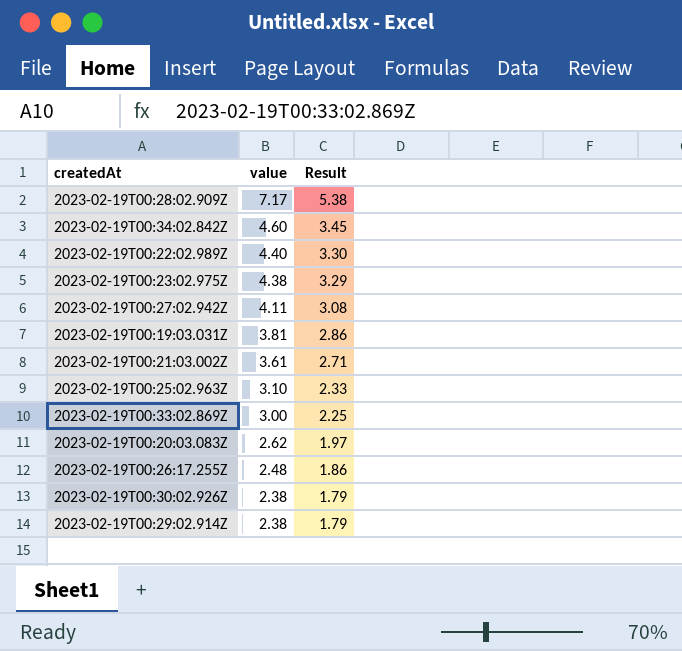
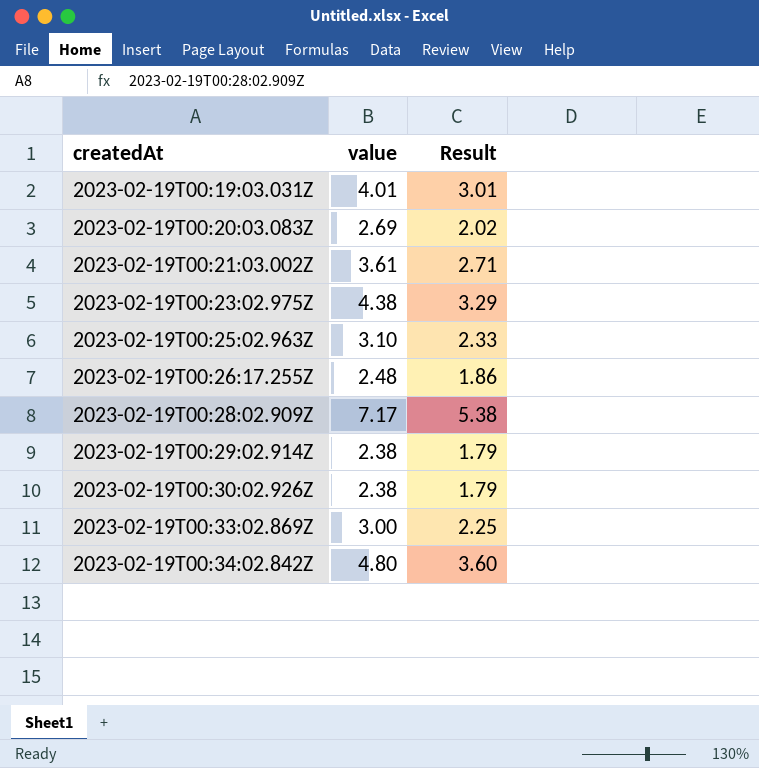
row order: value descending -> createdAt ascending
row 2023-02-19T00:22:02.989Z: 4.40 | 3.30 -> none
row 2023-02-19T00:27:02.942Z: 4.11 | 3.08 -> none
2023-02-19T00:19:03.031Z | value: 3.81 -> 4.01
2023-02-19T00:19:03.031Z | Result: 2.86 -> 3.01
2023-02-19T00:20:03.083Z | value: 2.62 -> 2.69
2023-02-19T00:20:03.083Z | Result: 1.97 -> 2.02
2023-02-19T00:34:02.842Z | value: 4.60 -> 4.80
2023-02-19T00:34:02.842Z | Result: 3.45 -> 3.60

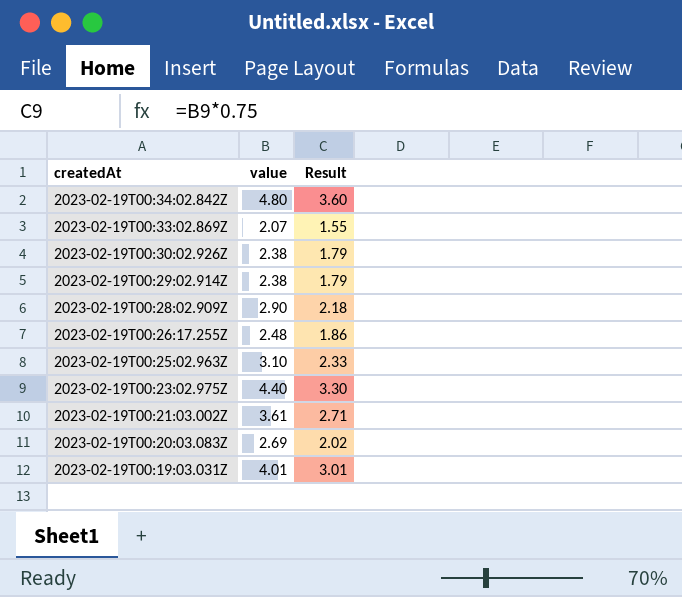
row order: createdAt ascending -> createdAt descending
2023-02-19T00:33:02.869Z | value: 3.00 -> 2.07
2023-02-19T00:33:02.869Z | Result: 2.25 -> 1.55
2023-02-19T00:28:02.909Z | value: 7.17 -> 2.90
2023-02-19T00:28:02.909Z | Result: 5.38 -> 2.18
2023-02-19T00:23:02.975Z | value: 4.38 -> 4.40
2023-02-19T00:23:02.975Z | Result: 3.29 -> 3.30

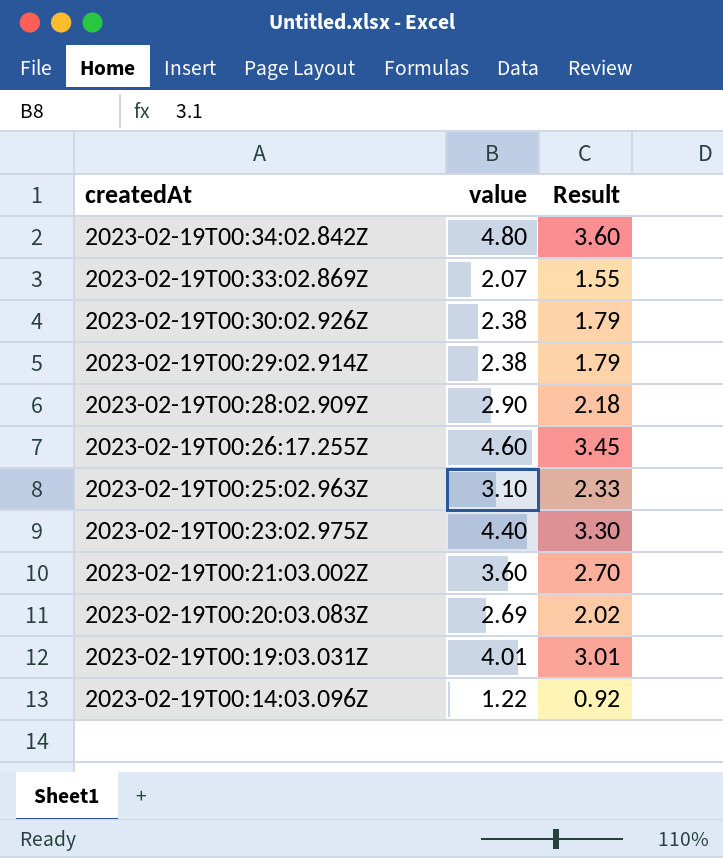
2023-02-19T00:26:17.255Z | value: 2.48 -> 4.60
2023-02-19T00:26:17.255Z | Result: 1.86 -> 3.45
2023-02-19T00:21:03.002Z | value: 3.61 -> 3.60
2023-02-19T00:21:03.002Z | Result: 2.71 -> 2.70
row 2023-02-19T00:14:03.096Z: none -> 1.22 | 0.92

